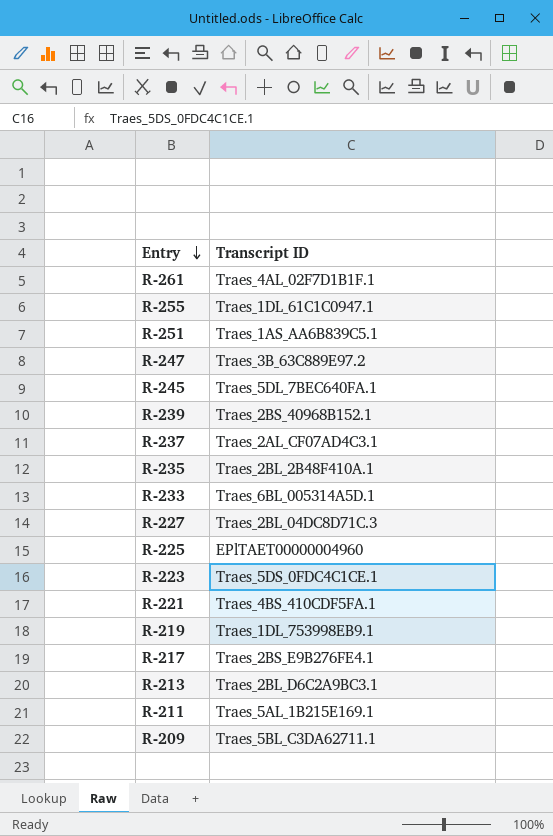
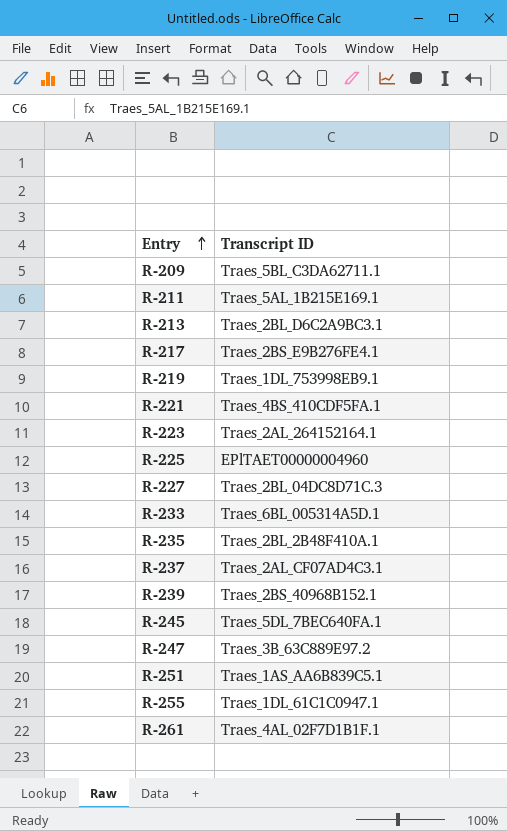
row order: Entry descending -> Entry ascending
R-223 | Transcript ID: Traes_5DS_0FDC4C1CE.1 -> Traes_2AL_264152164.1

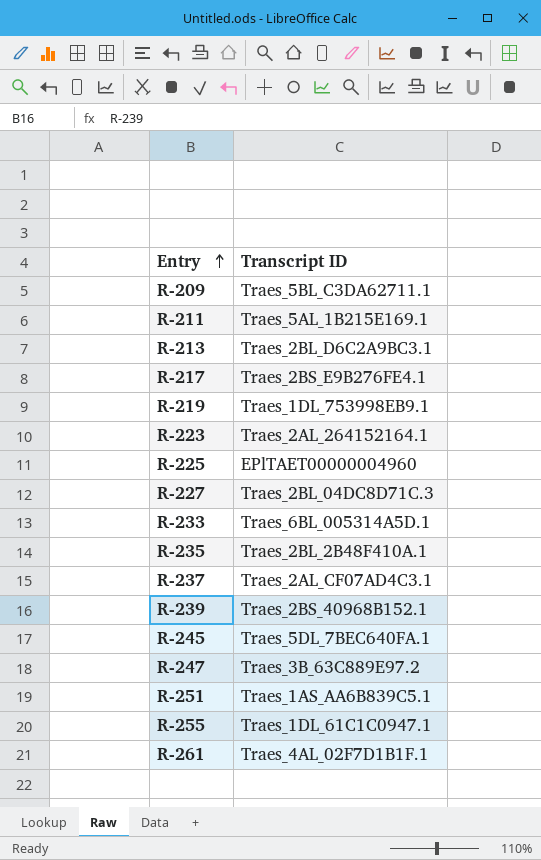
row R-221: Traes_4BS_410CDF5FA.1 -> none

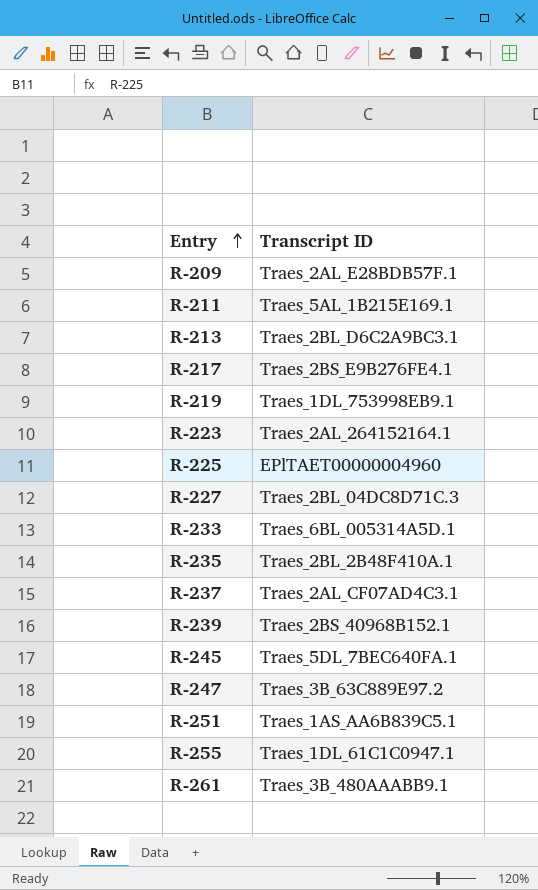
R-209 | Transcript ID: Traes_5BL_C3DA62711.1 -> Traes_2AL_E28BDB57F.1
R-261 | Transcript ID: Traes_4AL_02F7D1B1F.1 -> Traes_3B_480AAABB9.1

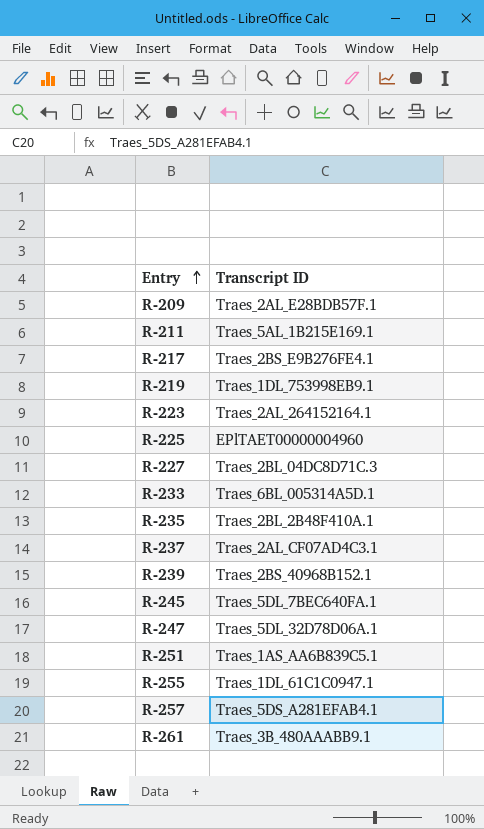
row R-213: Traes_2BL_D6C2A9BC3.1 -> none
R-247 | Transcript ID: Traes_3B_63C889E97.2 -> Traes_5DL_32D78D06A.1
row R-257: none -> Traes_5DS_A281EFAB4.1

